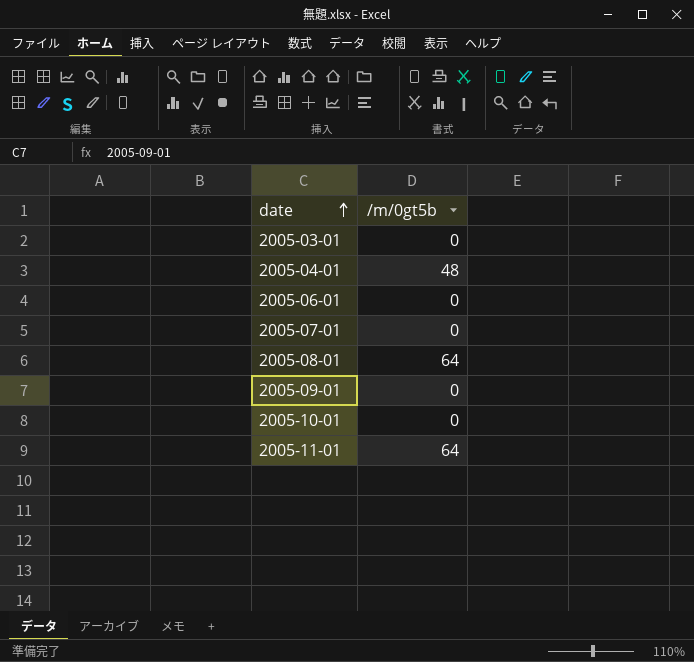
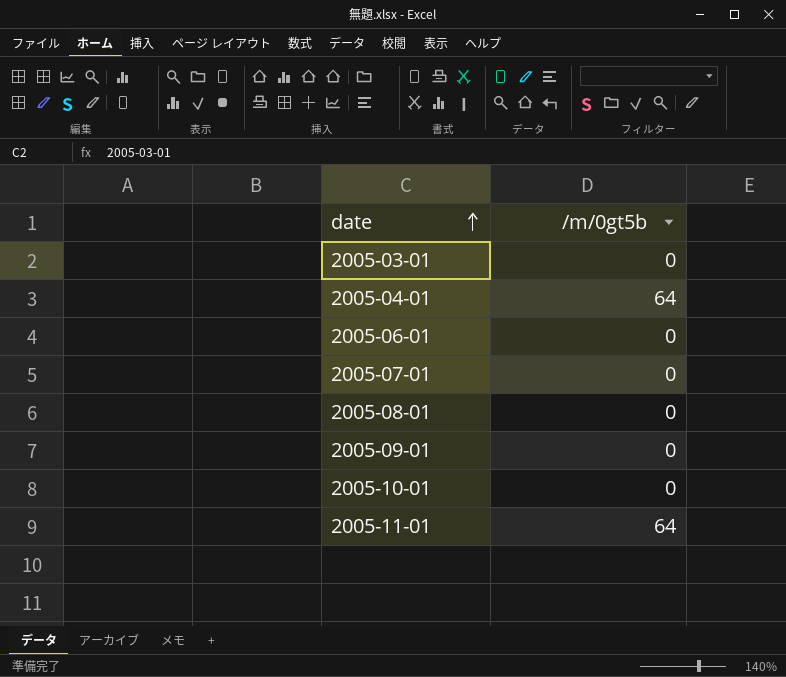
2005-04-01 | /m/0gt5b: 48 -> 64
2005-08-01 | /m/0gt5b: 64 -> 0

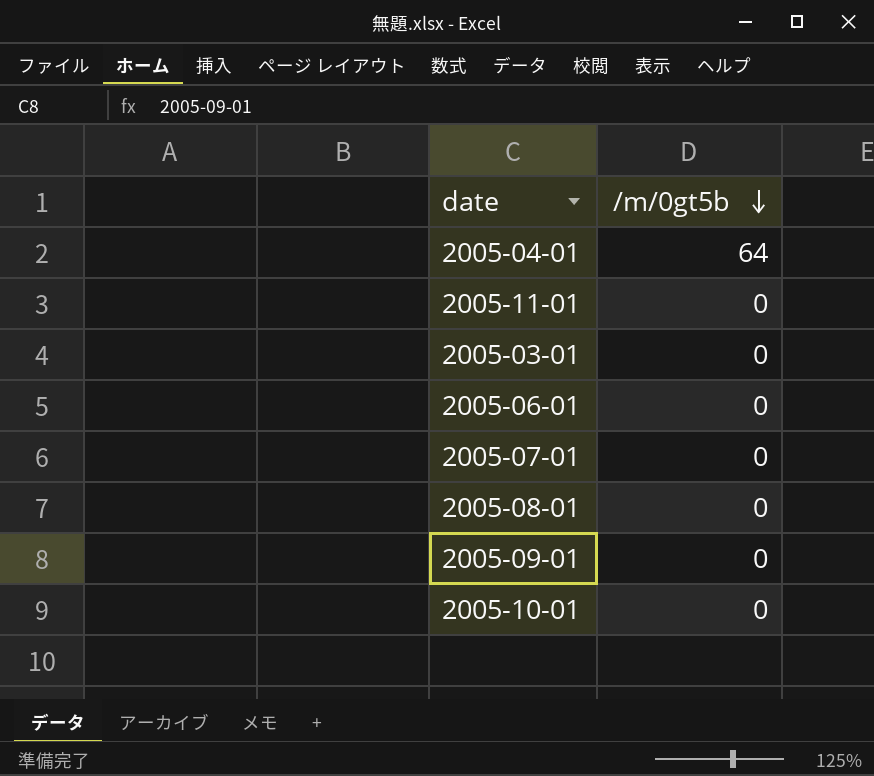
row order: date ascending -> /m/0gt5b descending
2005-11-01 | /m/0gt5b: 64 -> 0

